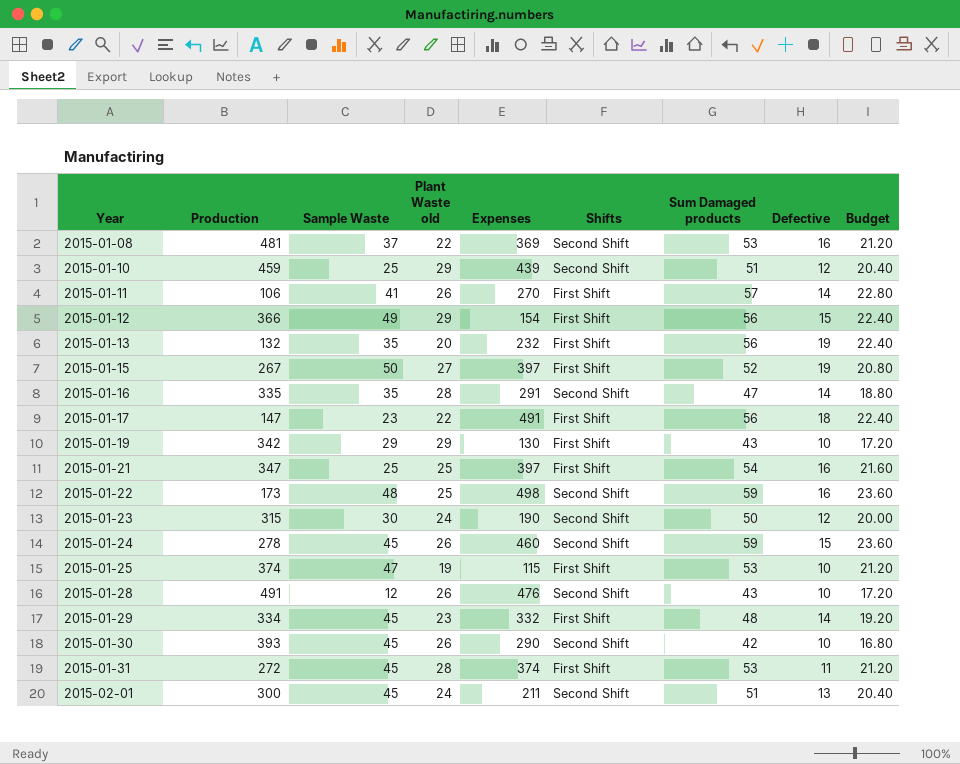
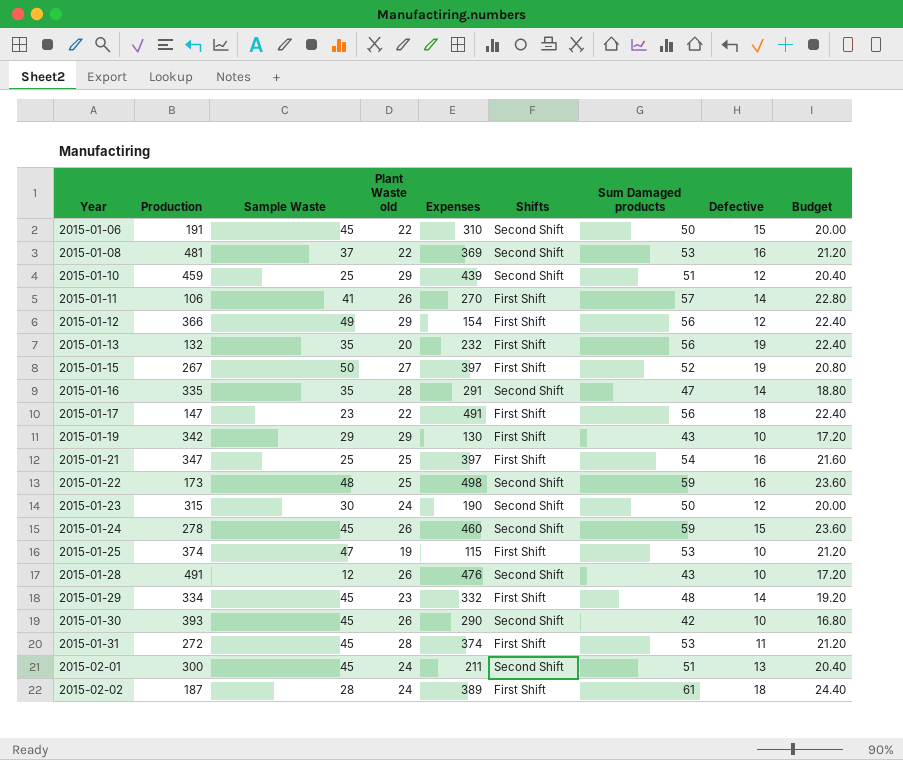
row 2015-01-06: none -> 191 | 45 | 22 | 310 | Second Shift | 50 | 15 | 20.00
2015-01-12 | Defective: 15 -> 12
row 2015-02-02: none -> 187 | 28 | 24 | 389 | First Shift | 61 | 18 | 24.40

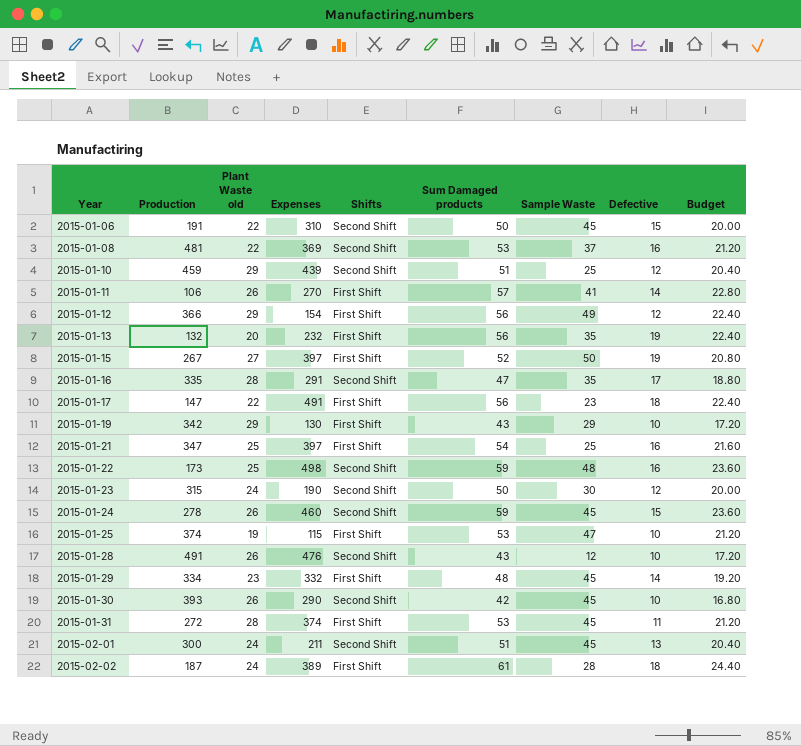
column Sample Waste | position: 3 -> 7
2015-01-16 | Defective: 14 -> 17

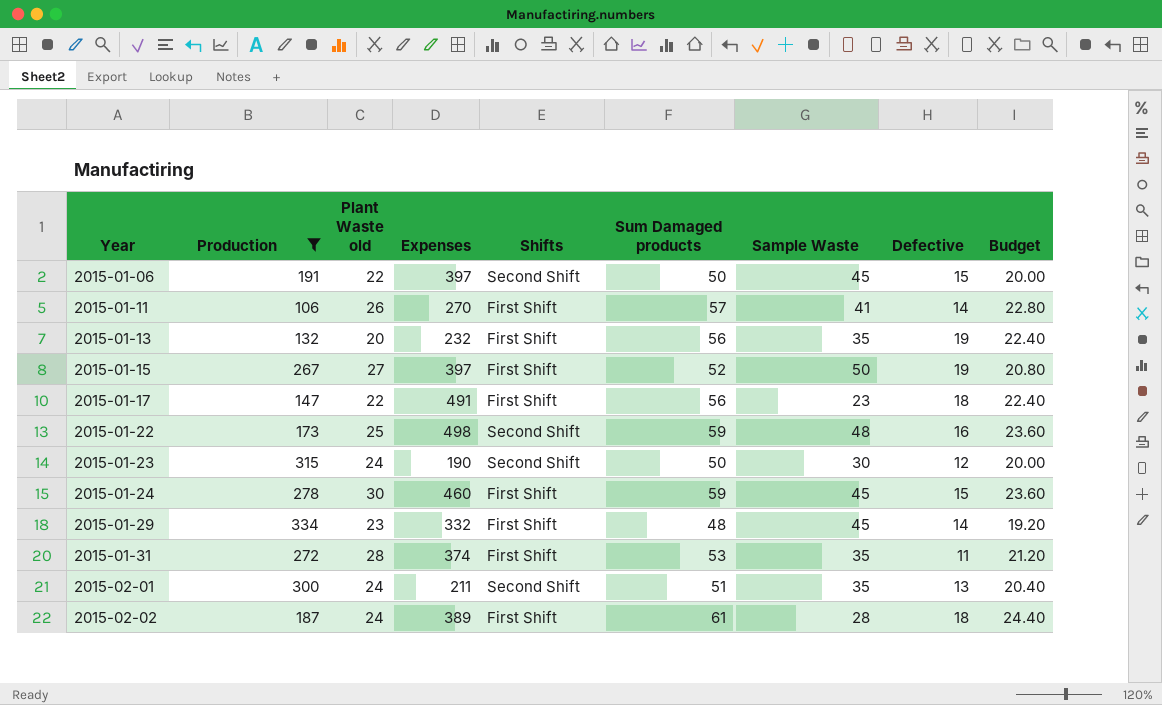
filter: none -> Production <= 334
2015-01-06 | Expenses: 310 -> 397
2015-01-24 | Plant Waste old: 26 -> 30
2015-01-24 | Shifts: Second Shift -> First Shift
2015-01-31 | Sample Waste: 45 -> 35
2015-02-01 | Sample Waste: 45 -> 35

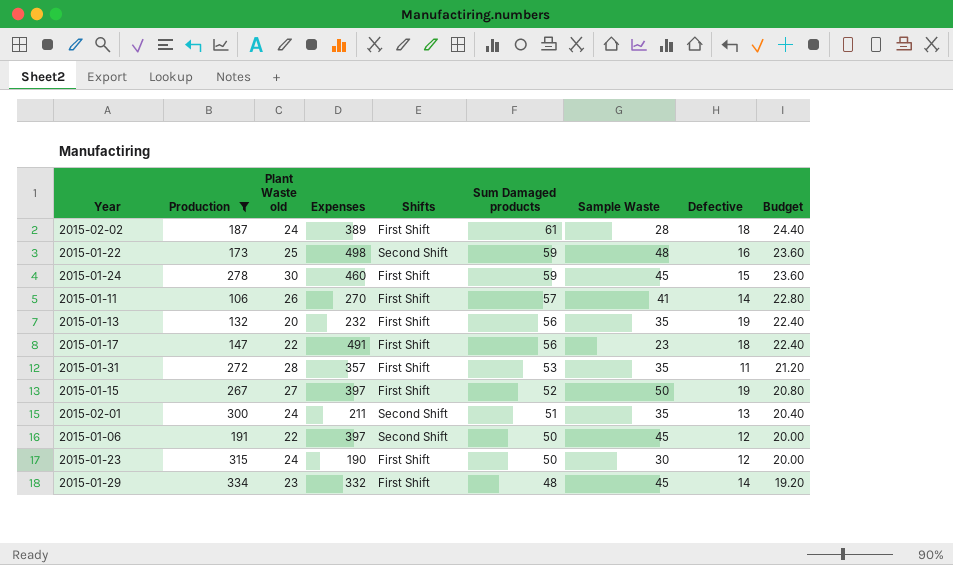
row order: Year ascending -> Sum Damaged products descending
2015-01-31 | Expenses: 374 -> 357
2015-01-06 | Defective: 15 -> 12
2015-01-23 | Shifts: Second Shift -> First Shift

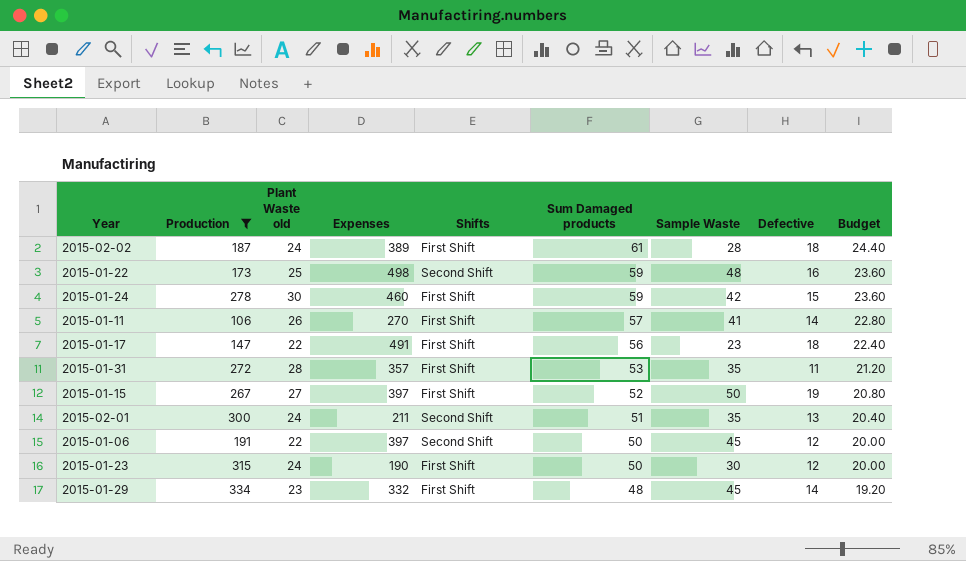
row 2015-01-13: 132 | 20 | 232 | First Shift | 56 | 35 | 19 | 22.40 -> none
2015-01-24 | Sample Waste: 45 -> 42

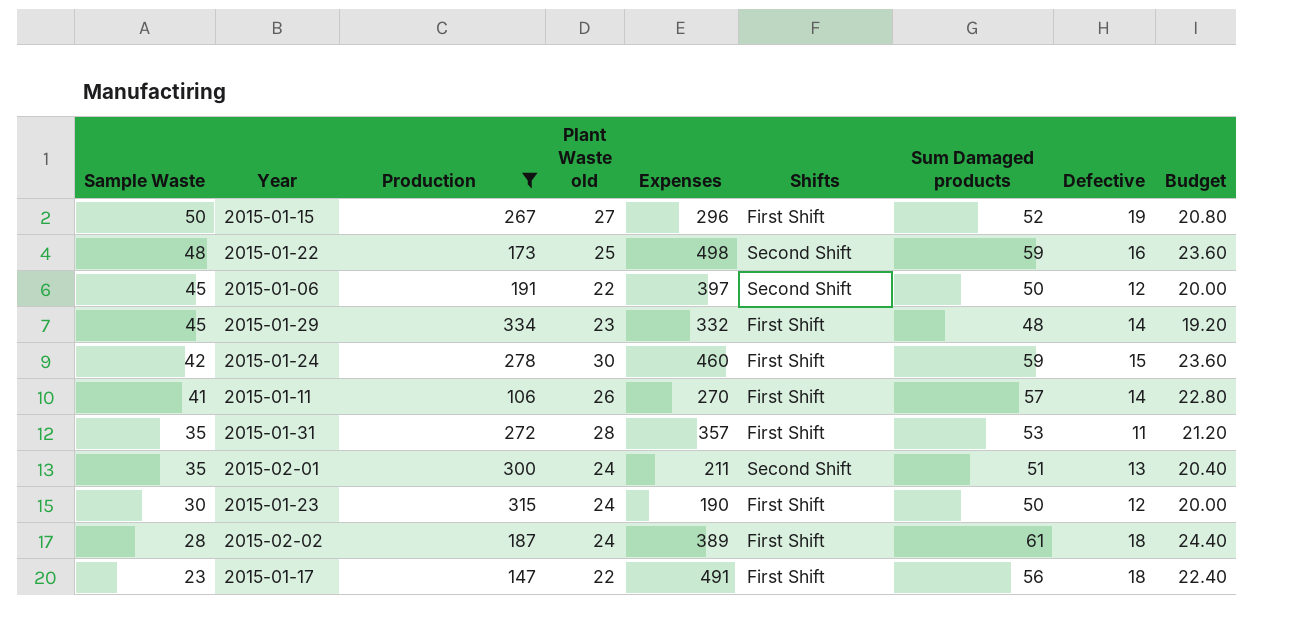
row order: Sum Damaged products descending -> Sample Waste descending
column Sample Waste | position: 7 -> 1
2015-01-15 | Expenses: 397 -> 296

